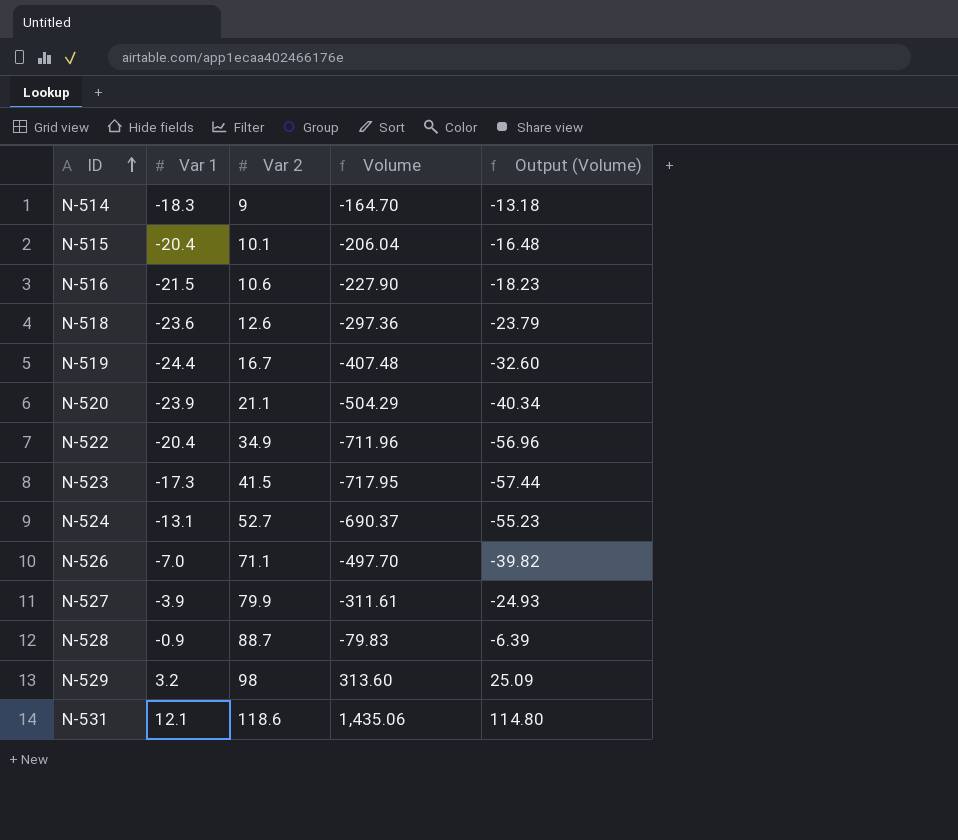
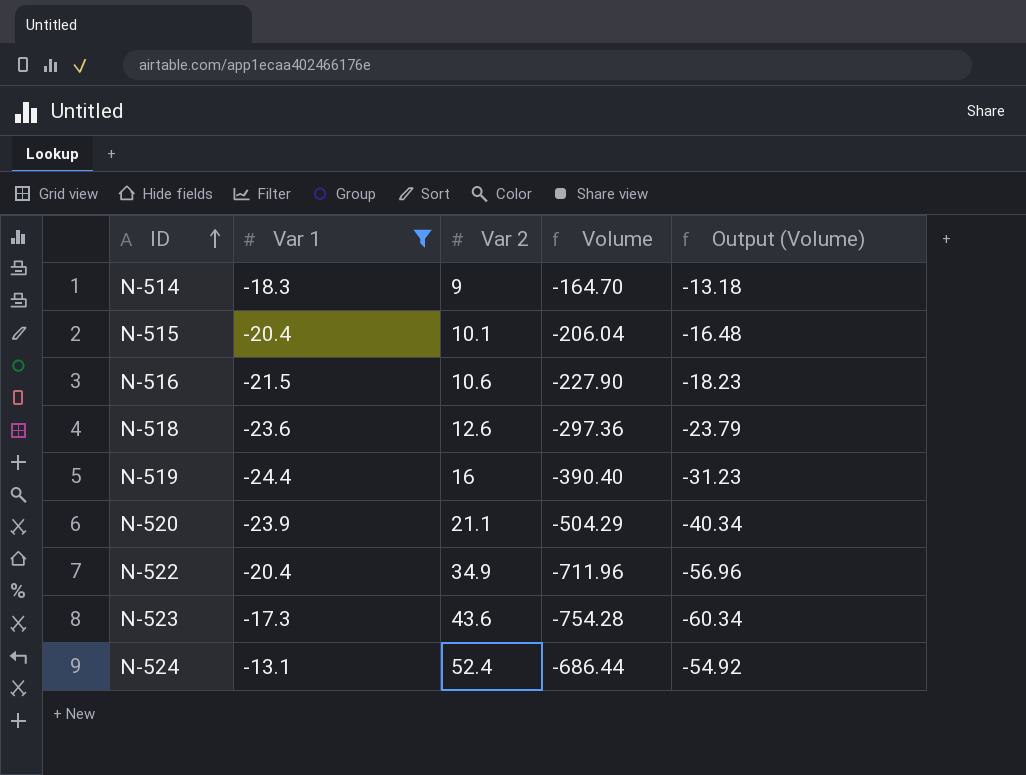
filter: none -> Var 1 <= -13.1
N-519 | Var 2: 16.7 -> 16
N-519 | Volume: -407.48 -> -390.40
N-519 | Output (Volume): -32.60 -> -31.23
N-523 | Var 2: 41.5 -> 43.6
N-523 | Volume: -717.95 -> -754.28
N-523 | Output (Volume): -57.44 -> -60.34
N-524 | Var 2: 52.7 -> 52.4
N-524 | Volume: -690.37 -> -686.44
N-524 | Output (Volume): -55.23 -> -54.92

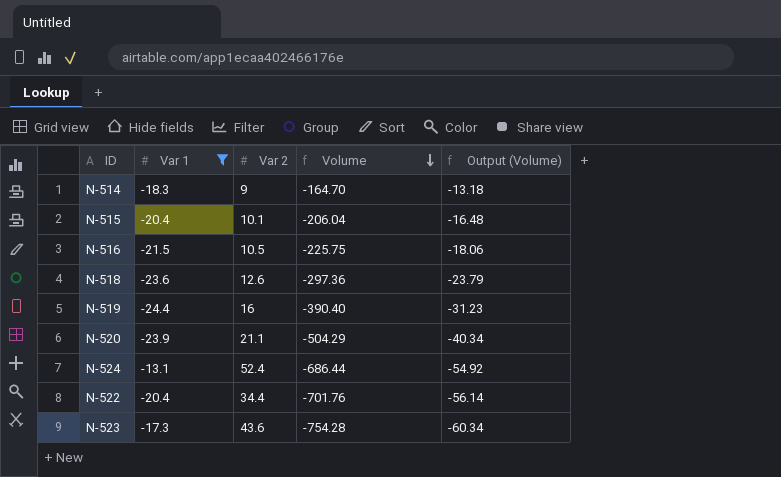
row order: ID ascending -> Volume descending
N-516 | Var 2: 10.6 -> 10.5
N-516 | Volume: -227.90 -> -225.75
N-516 | Output (Volume): -18.23 -> -18.06
N-522 | Var 2: 34.9 -> 34.4
N-522 | Volume: -711.96 -> -701.76
N-522 | Output (Volume): -56.96 -> -56.14

